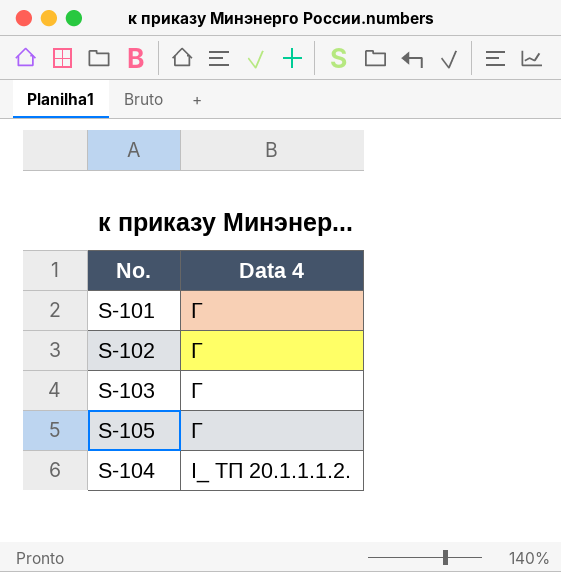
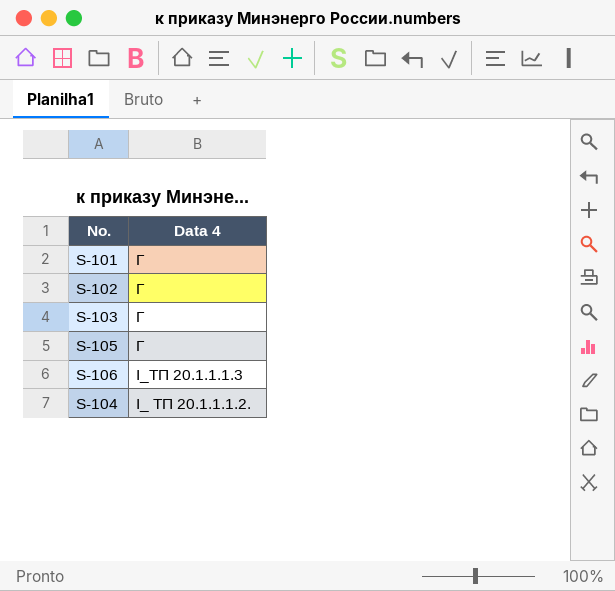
row S-106: none -> I_ТП 20.1.1.1.3

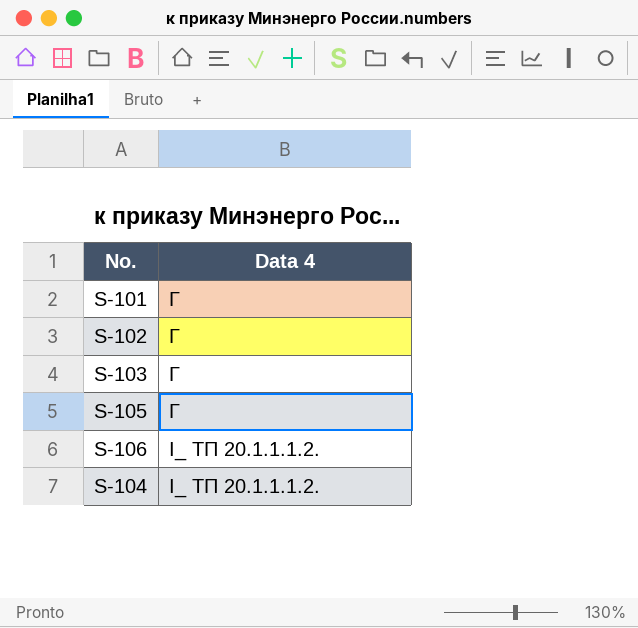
S-106 | Data 4: I_ТП 20.1.1.1.3 -> I_ ТП 20.1.1.1.2.

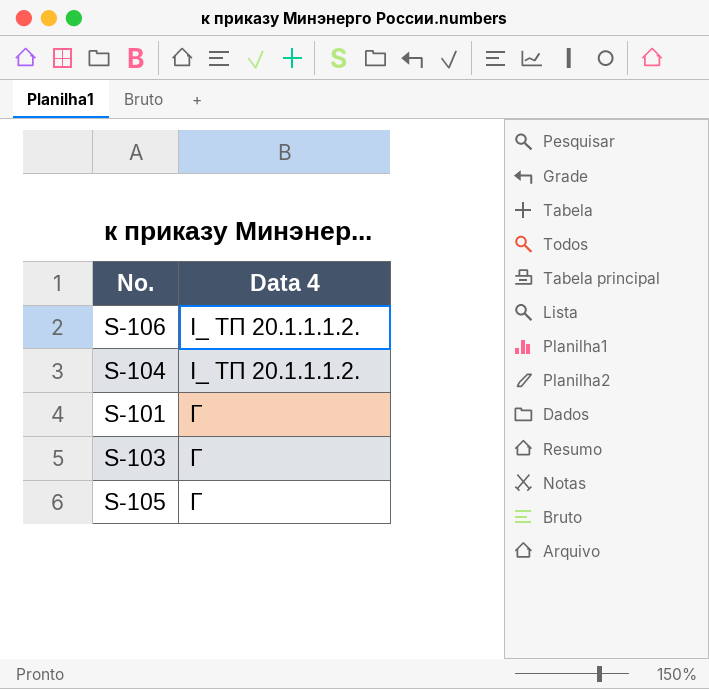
row order: Data 4 descending -> Data 4 ascending
row S-102: Г -> none

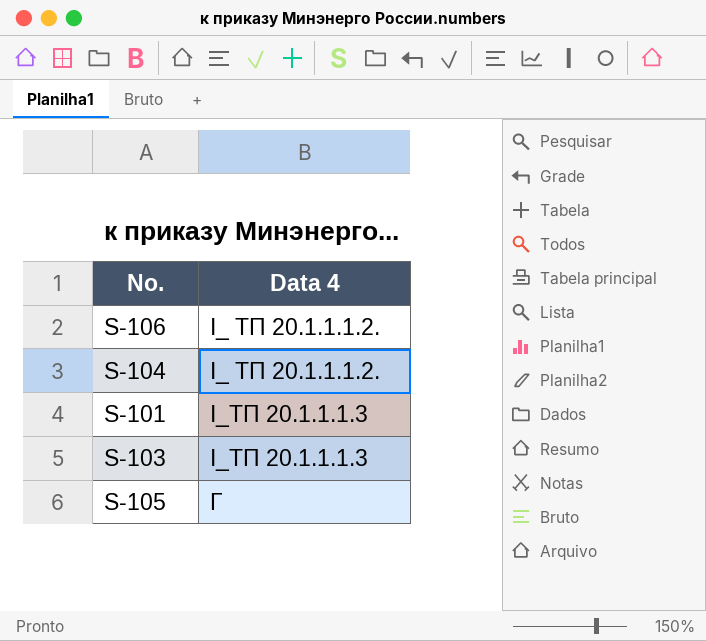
S-101 | Data 4: Г -> I_ТП 20.1.1.1.3
S-103 | Data 4: Г -> I_ТП 20.1.1.1.3

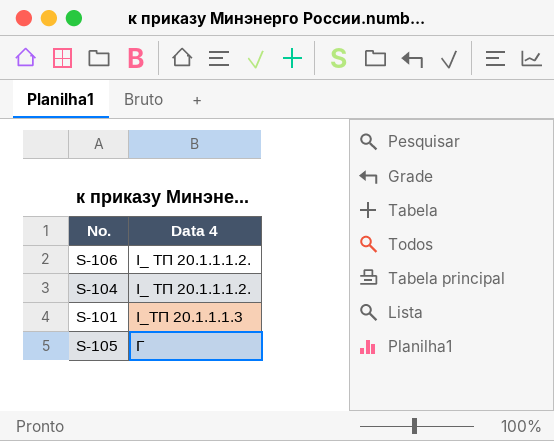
row S-103: I_ТП 20.1.1.1.3 -> none

